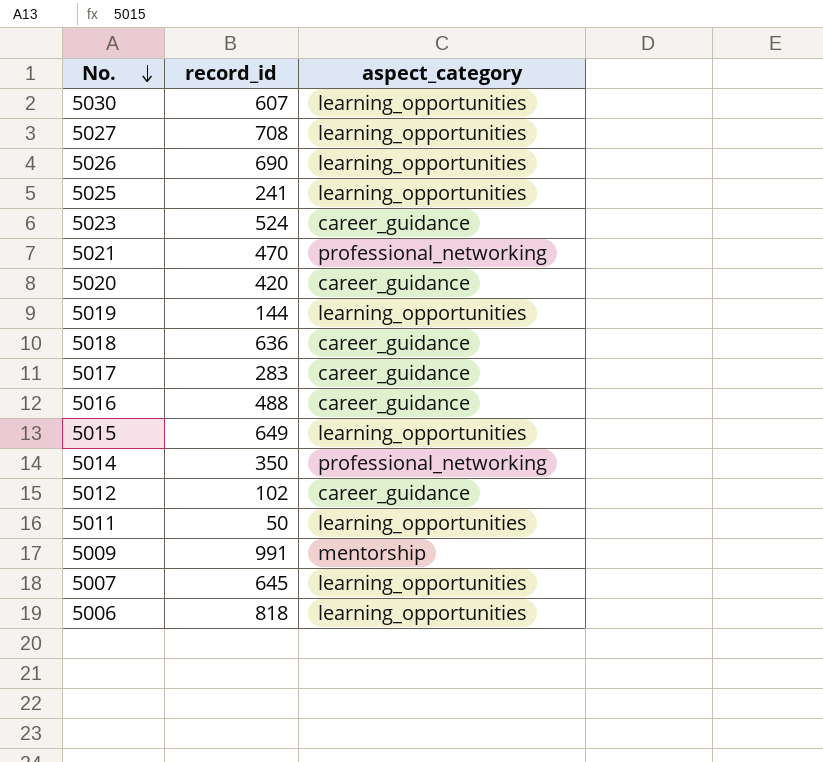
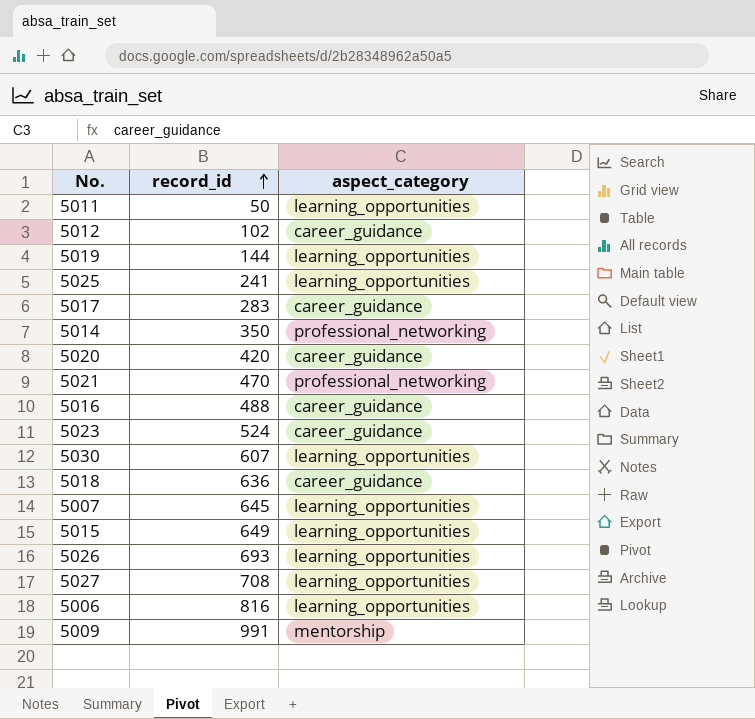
row order: No. descending -> record_id ascending
5026 | record_id: 690 -> 693
5006 | record_id: 818 -> 816

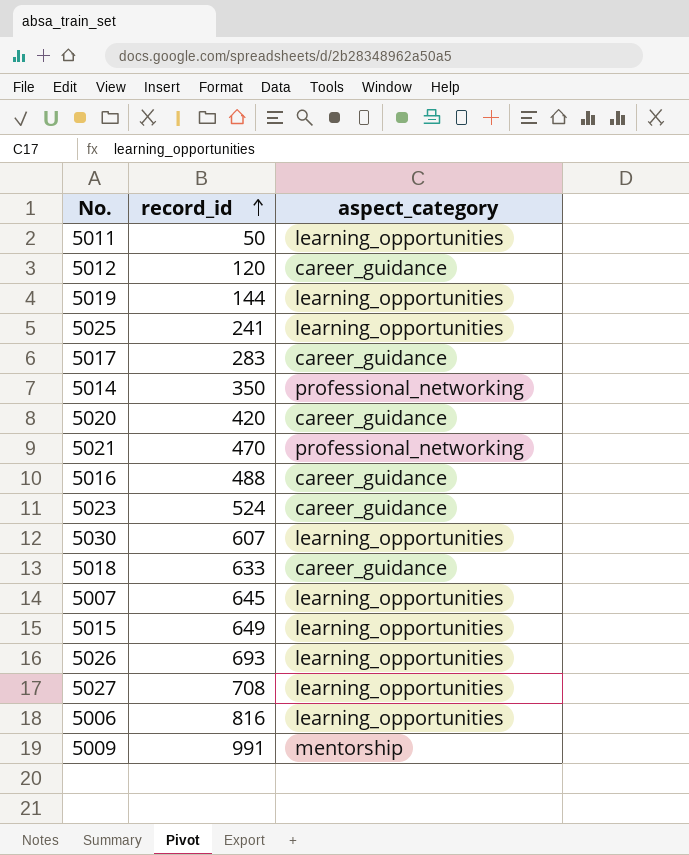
5012 | record_id: 102 -> 120
5018 | record_id: 636 -> 633

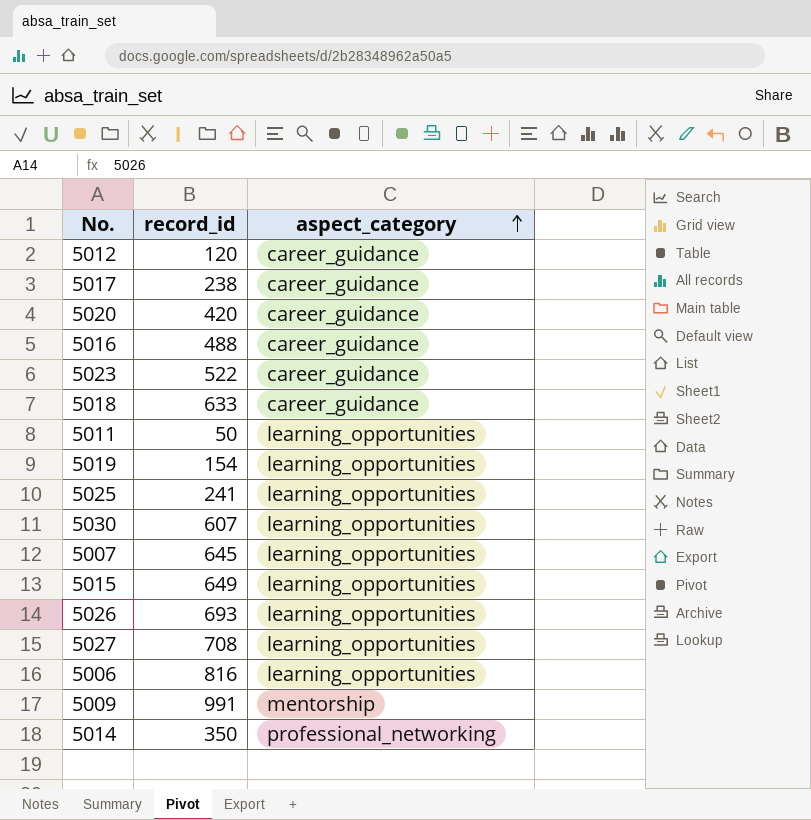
row order: record_id ascending -> aspect_category ascending
row 5021: 470 | professional_networking -> none
5017 | record_id: 283 -> 238
5023 | record_id: 524 -> 522
5019 | record_id: 144 -> 154

